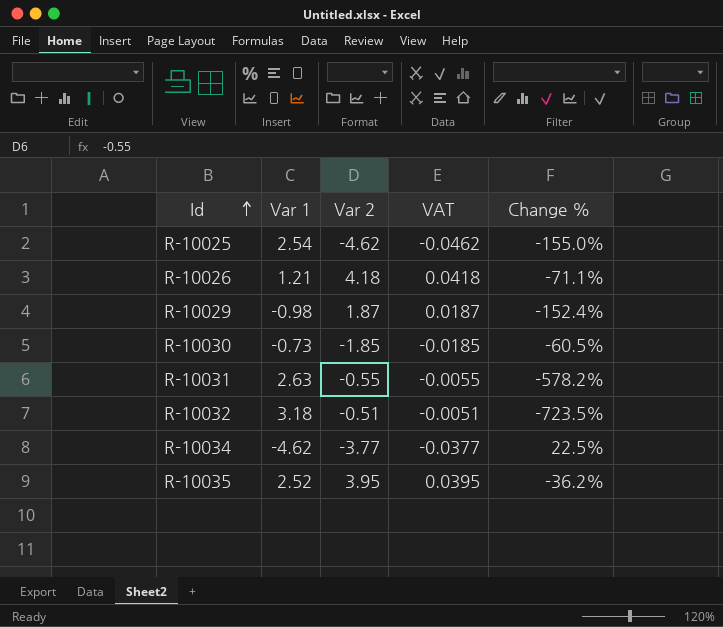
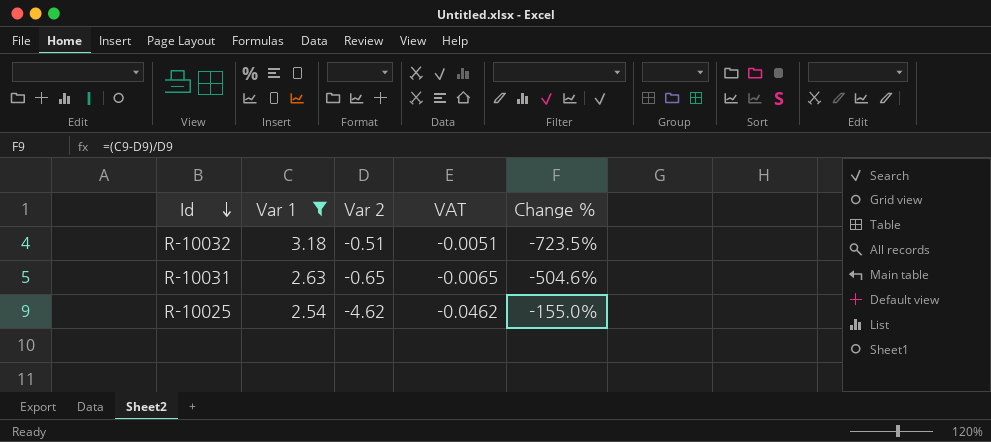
filter: none -> Var 1 >= 2.54
row order: Id ascending -> Id descending
R-10031 | Var 2: -0.55 -> -0.65
R-10031 | VAT: -0.0055 -> -0.0065
R-10031 | Change %: -578.2% -> -504.6%

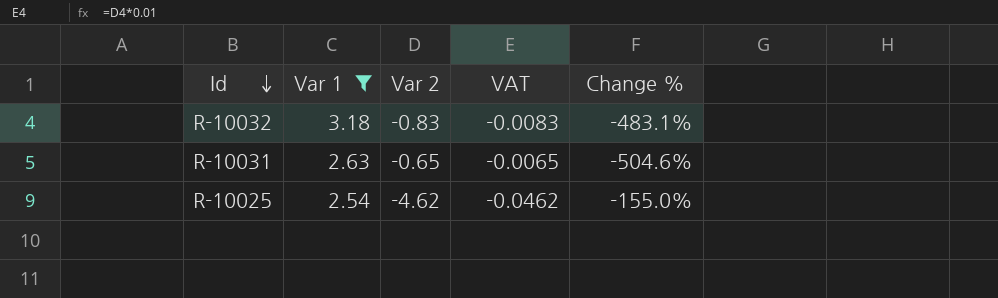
R-10032 | Var 2: -0.51 -> -0.83
R-10032 | VAT: -0.0051 -> -0.0083
R-10032 | Change %: -723.5% -> -483.1%

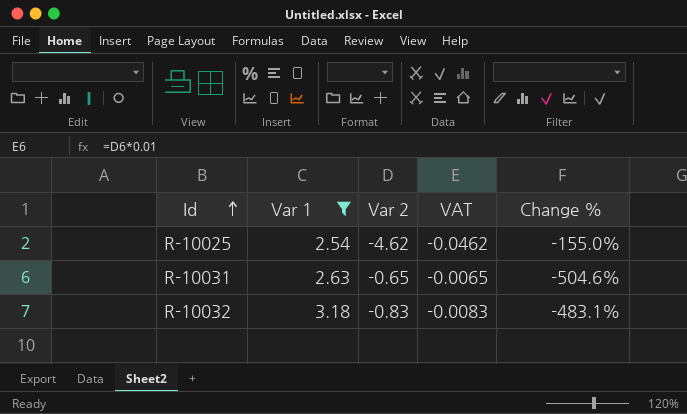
row order: Id descending -> Id ascending

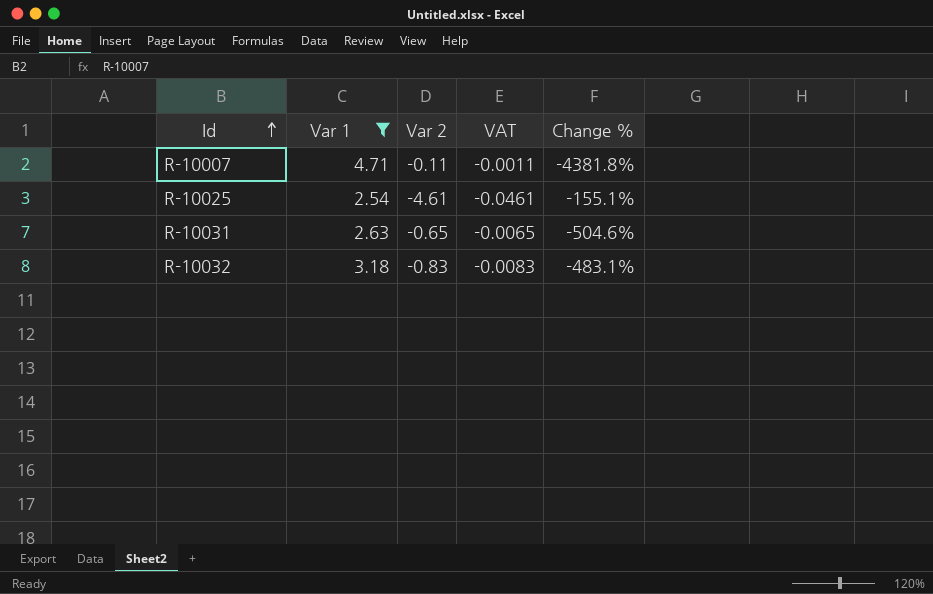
row R-10007: none -> 4.71 | -0.11 | -0.0011 | -4381.8%
R-10025 | Var 2: -4.62 -> -4.61
R-10025 | VAT: -0.0462 -> -0.0461
R-10025 | Change %: -155.0% -> -155.1%

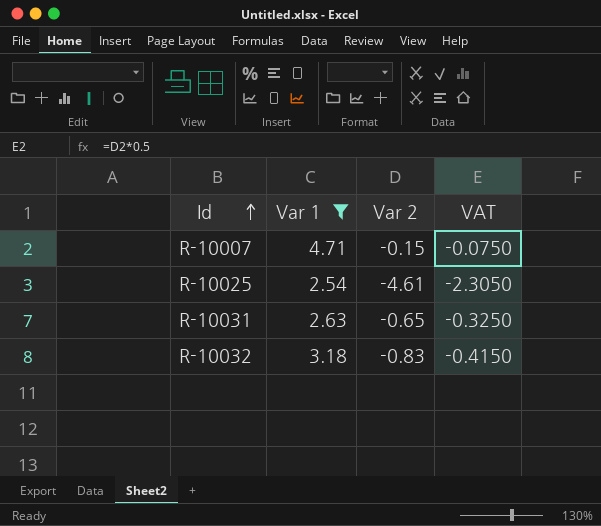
column Change % | formula: ([Var 1] - [Var 2]) / [Var 2] -> none
column VAT | formula: [Var 2] * 0.01 -> [Var 2] * 0.5
R-10007 | Var 2: -0.11 -> -0.15

